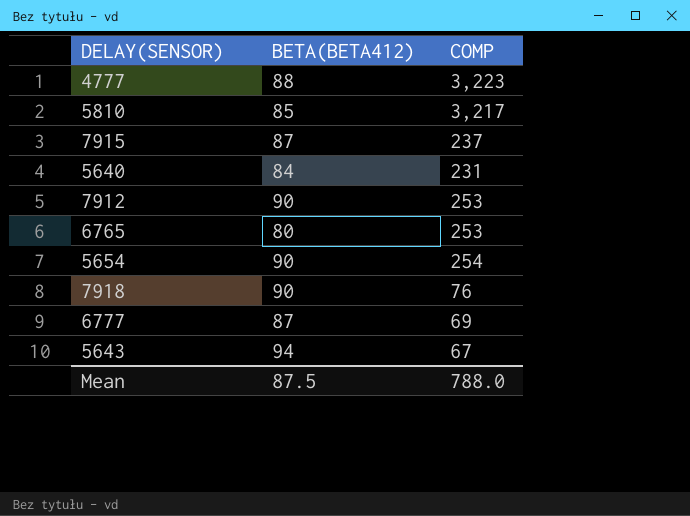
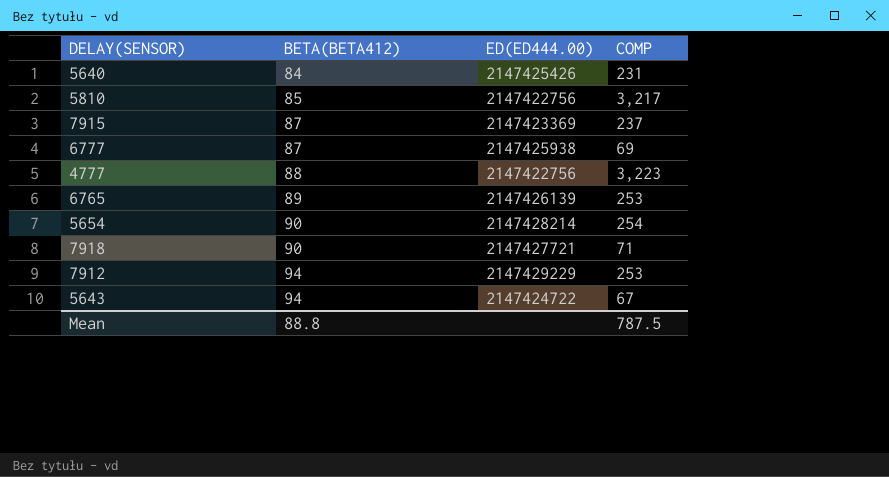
row order: none -> BETA(BETA412) ascending
column ED(ED444.00) | position: none -> 3
6765 | BETA(BETA412): 80 -> 89
7918 | COMP: 76 -> 71
7912 | BETA(BETA412): 90 -> 94
Mean | BETA(BETA412): 87.5 -> 88.8
Mean | COMP: 788.0 -> 787.5

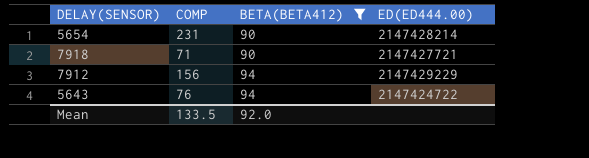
filter: none -> BETA(BETA412) >= 90
column COMP | position: 4 -> 2
5654 | COMP: 254 -> 231
7912 | COMP: 253 -> 156
5643 | COMP: 67 -> 76
Mean | COMP: 787.5 -> 133.5
Mean | BETA(BETA412): 88.8 -> 92.0

